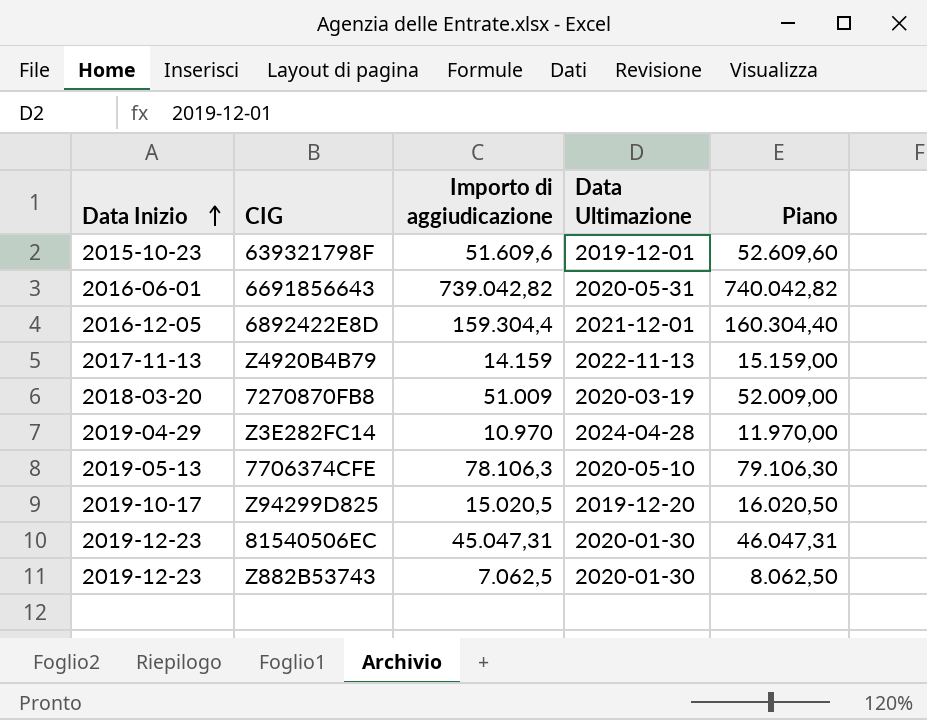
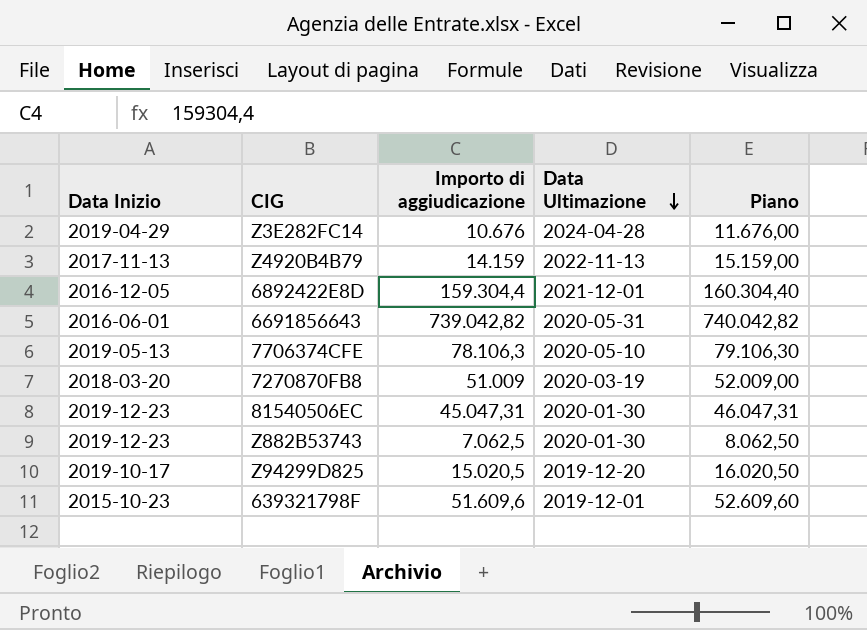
row order: Data Inizio ascending -> Data Ultimazione descending
Z3E282FC14 | Importo di aggiudicazione: 10.970 -> 10.676
Z3E282FC14 | Piano: 11.970,00 -> 11.676,00

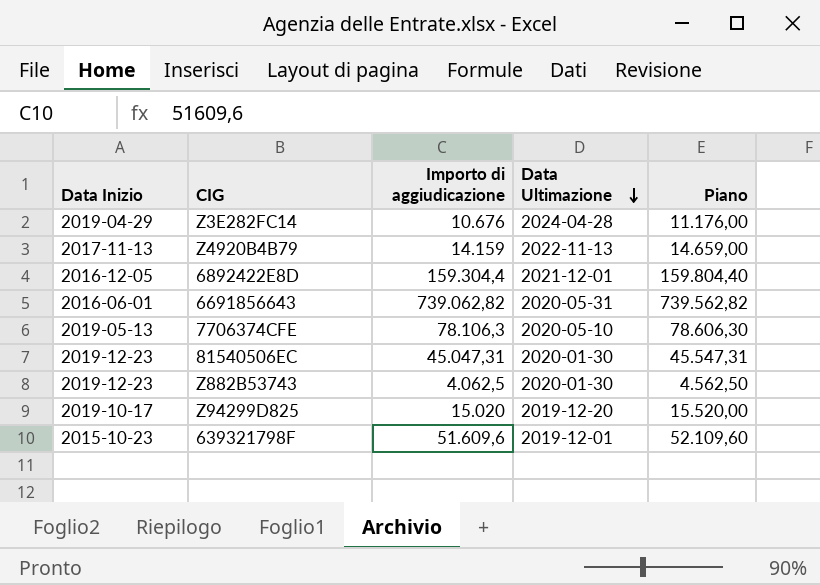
column Piano | formula: [Importo di aggiudicazione] + 1000 -> [Importo di aggiudicazione] + 500
row 7270870FB8: 2018-03-20 | 51.009 | 2020-03-19 | 52.009,00 -> none
6691856643 | Importo di aggiudicazione: 739.042,82 -> 739.062,82
Z882B53743 | Importo di aggiudicazione: 7.062,5 -> 4.062,5
Z94299D825 | Importo di aggiudicazione: 15.020,5 -> 15.020

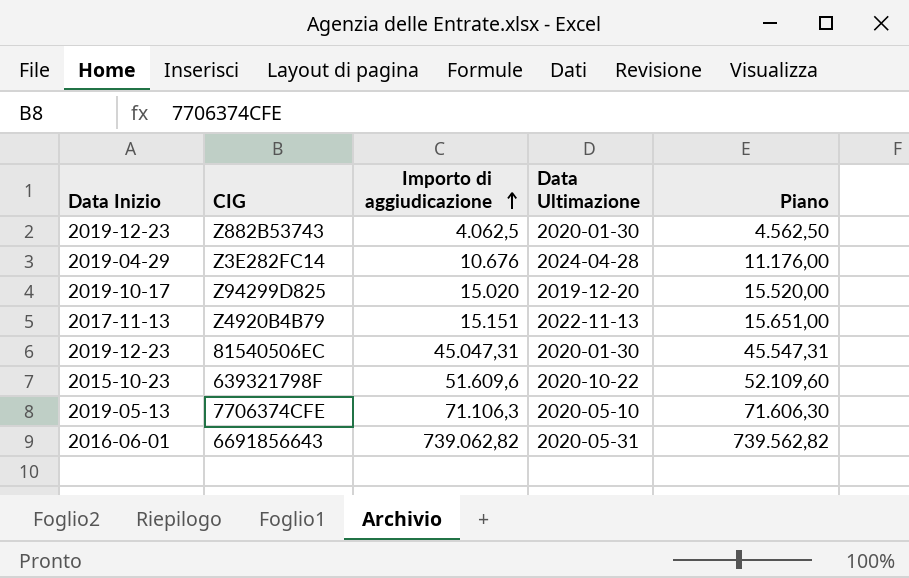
row order: Data Ultimazione descending -> Importo di aggiudicazione ascending
row 6892422E8D: 2016-12-05 | 159.304,4 | 2021-12-01 | 159.804,40 -> none
Z4920B4B79 | Importo di aggiudicazione: 14.159 -> 15.151
Z4920B4B79 | Piano: 14.659,00 -> 15.651,00
639321798F | Data Ultimazione: 2019-12-01 -> 2020-10-22
7706374CFE | Importo di aggiudicazione: 78.106,3 -> 71.106,3
7706374CFE | Piano: 78.606,30 -> 71.606,30

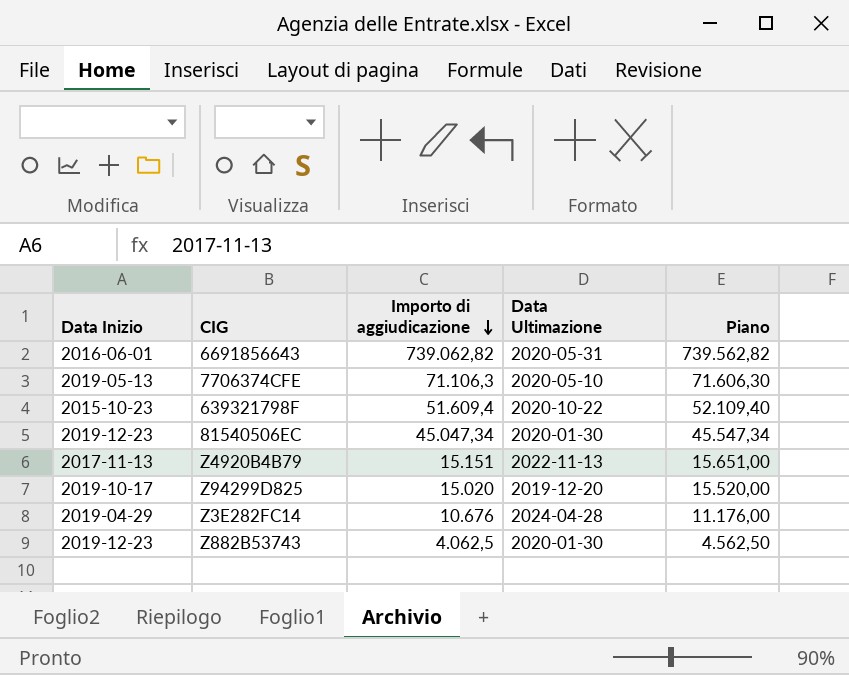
row order: Importo di aggiudicazione ascending -> Importo di aggiudicazione descending
639321798F | Importo di aggiudicazione: 51.609,6 -> 51.609,4
639321798F | Piano: 52.109,60 -> 52.109,40
81540506EC | Importo di aggiudicazione: 45.047,31 -> 45.047,34
81540506EC | Piano: 45.547,31 -> 45.547,34

